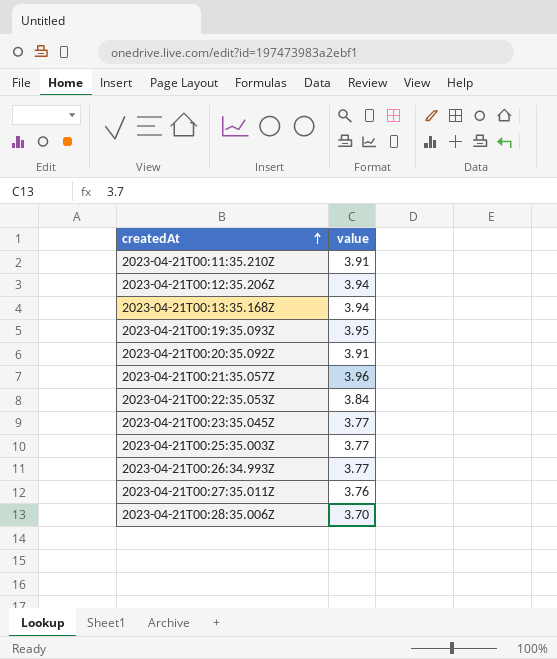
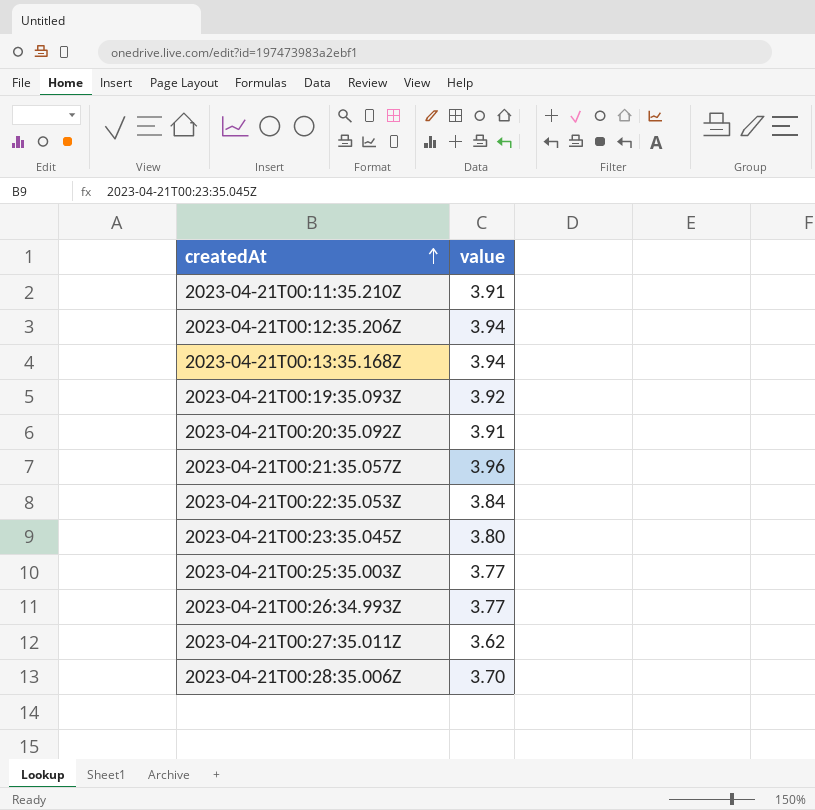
2023-04-21T00:19:35.093Z | value: 3.95 -> 3.92
2023-04-21T00:23:35.045Z | value: 3.77 -> 3.80
2023-04-21T00:27:35.011Z | value: 3.76 -> 3.62

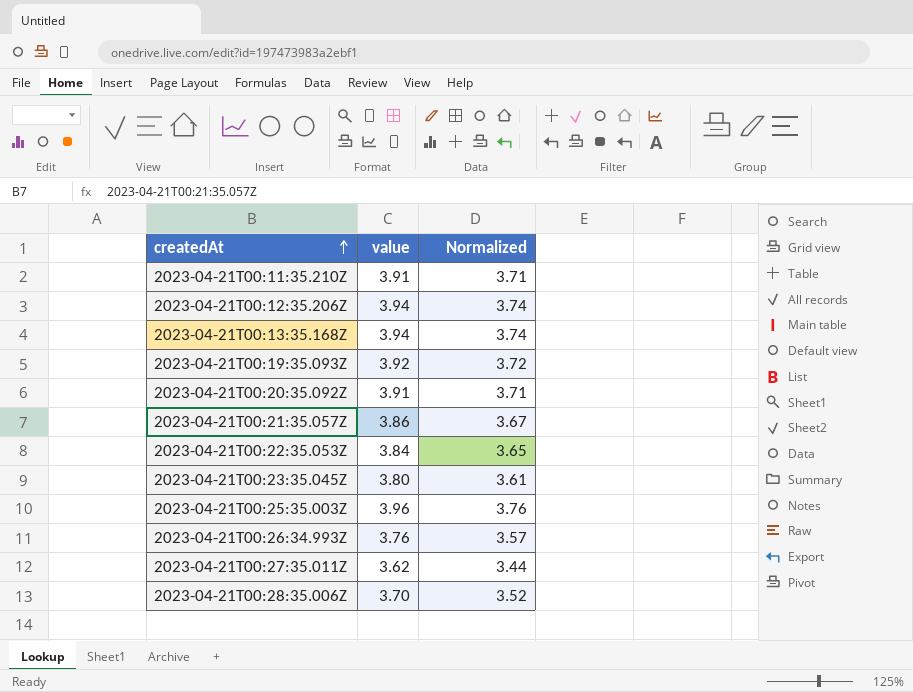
column Normalized | formula: none -> [value] * 0.95
2023-04-21T00:21:35.057Z | value: 3.96 -> 3.86
2023-04-21T00:25:35.003Z | value: 3.77 -> 3.96
2023-04-21T00:26:34.993Z | value: 3.77 -> 3.76

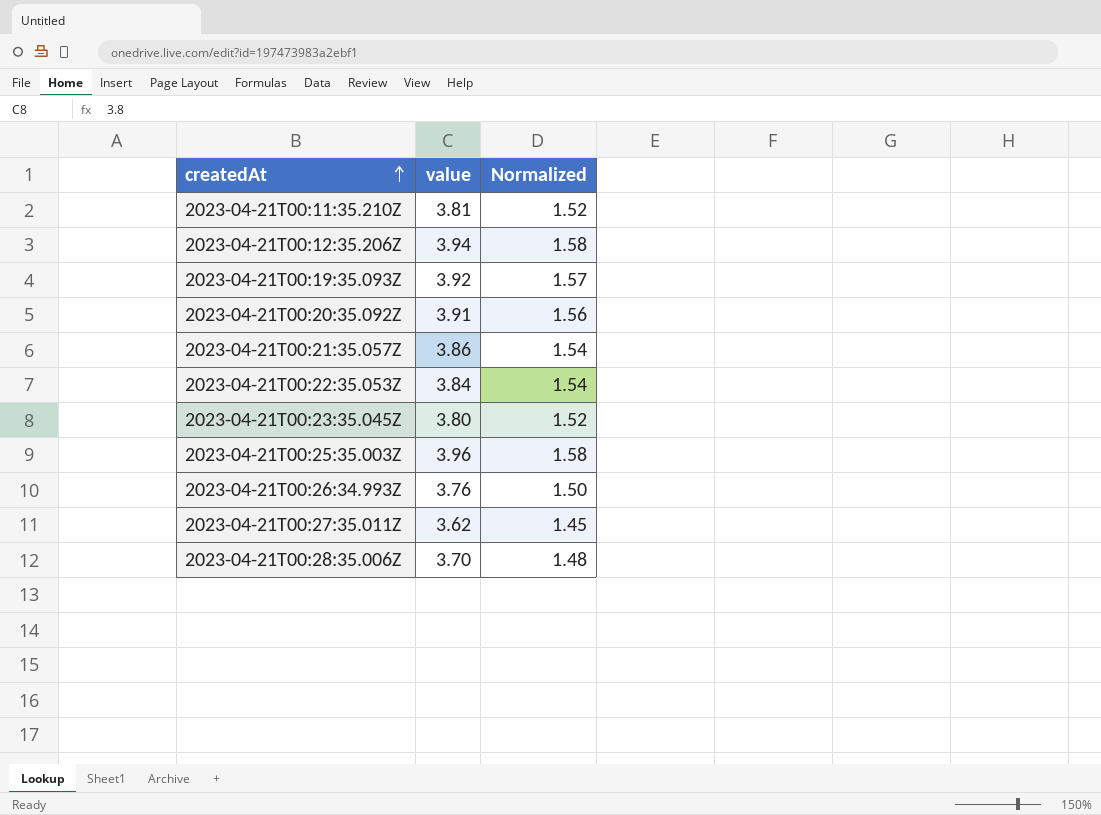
column Normalized | formula: [value] * 0.95 -> [value] * 0.4
row 2023-04-21T00:13:35.168Z: 3.94 | 3.74 -> none
2023-04-21T00:11:35.210Z | value: 3.91 -> 3.81

